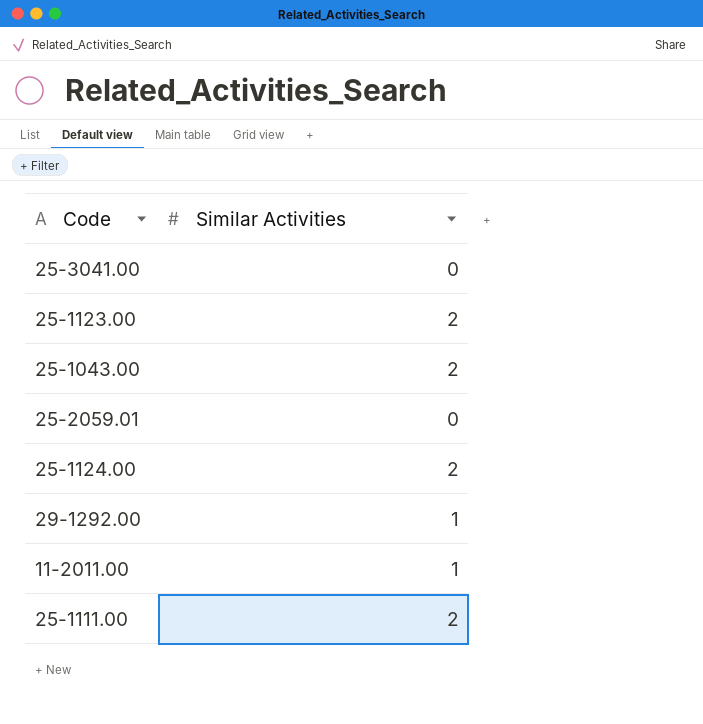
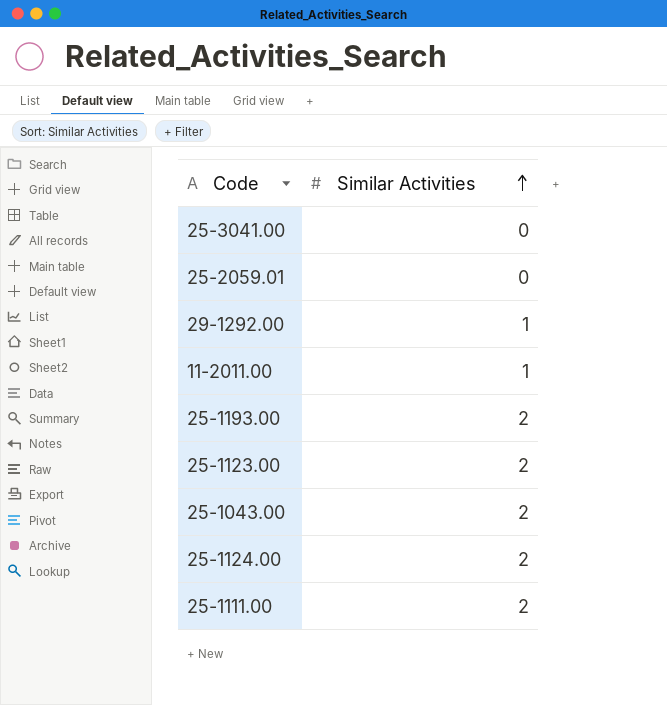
row order: none -> Similar Activities ascending
row 25-1193.00: none -> 2

